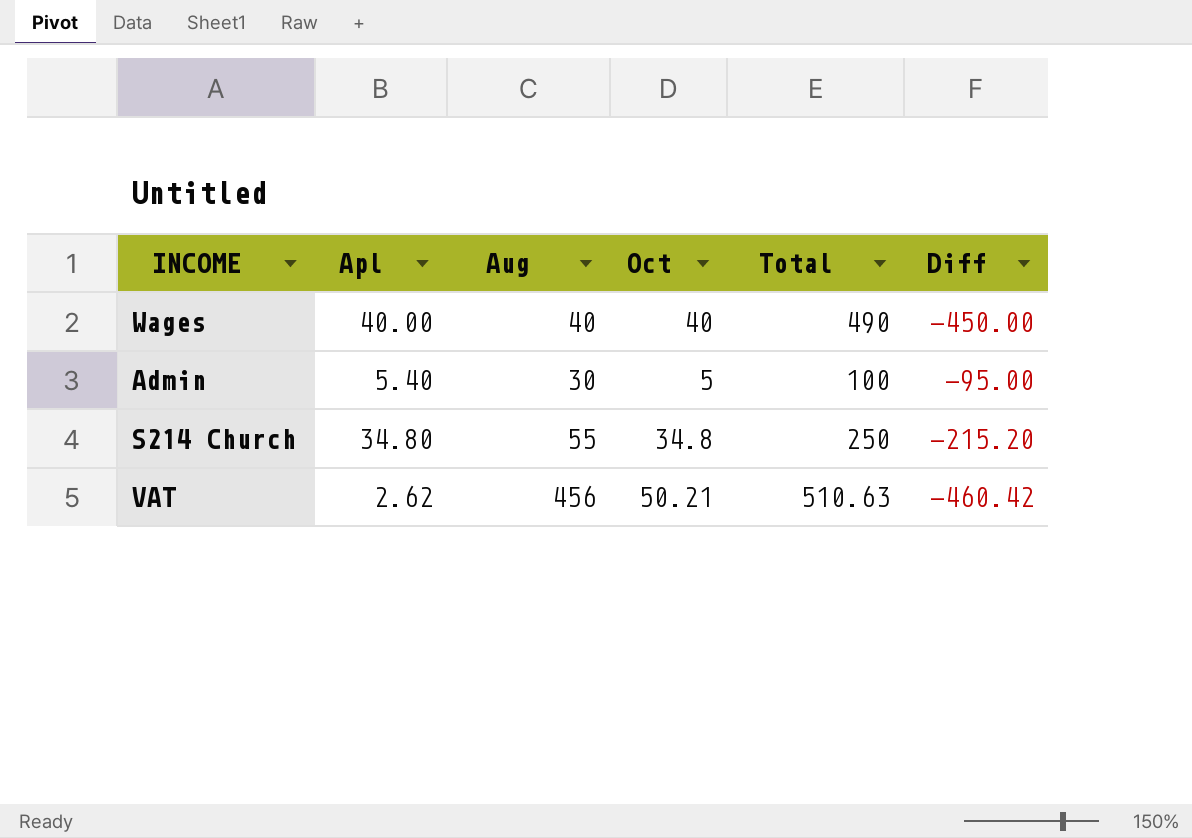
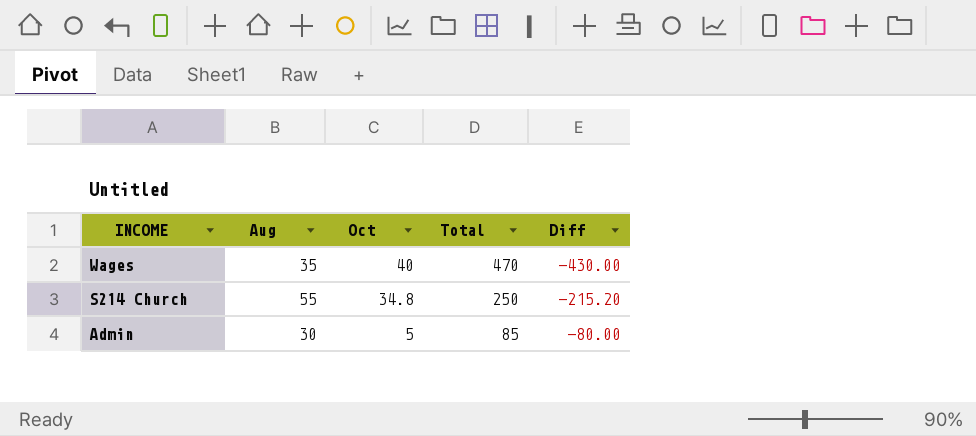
row order: none -> INCOME descending
column Apl | position: 2 -> none
row VAT: 2.62 | 456 | 50.21 | 510.63 | -460.42 -> none
Wages | Aug: 40 -> 35
Wages | Total: 490 -> 470
Wages | Diff: -450.00 -> -430.00
Admin | Total: 100 -> 85
Admin | Diff: -95.00 -> -80.00

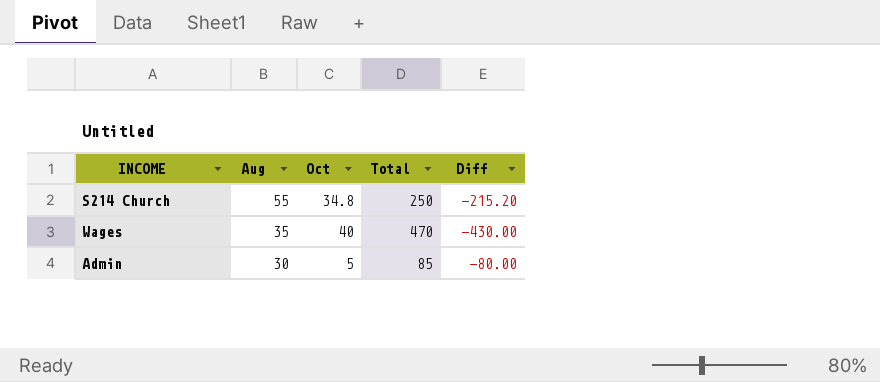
row order: INCOME descending -> Aug descending

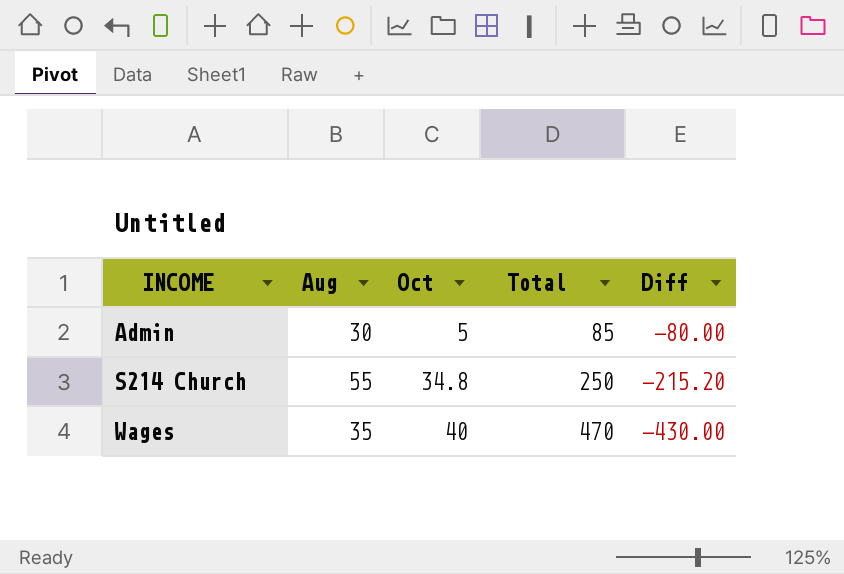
row order: Aug descending -> INCOME ascending

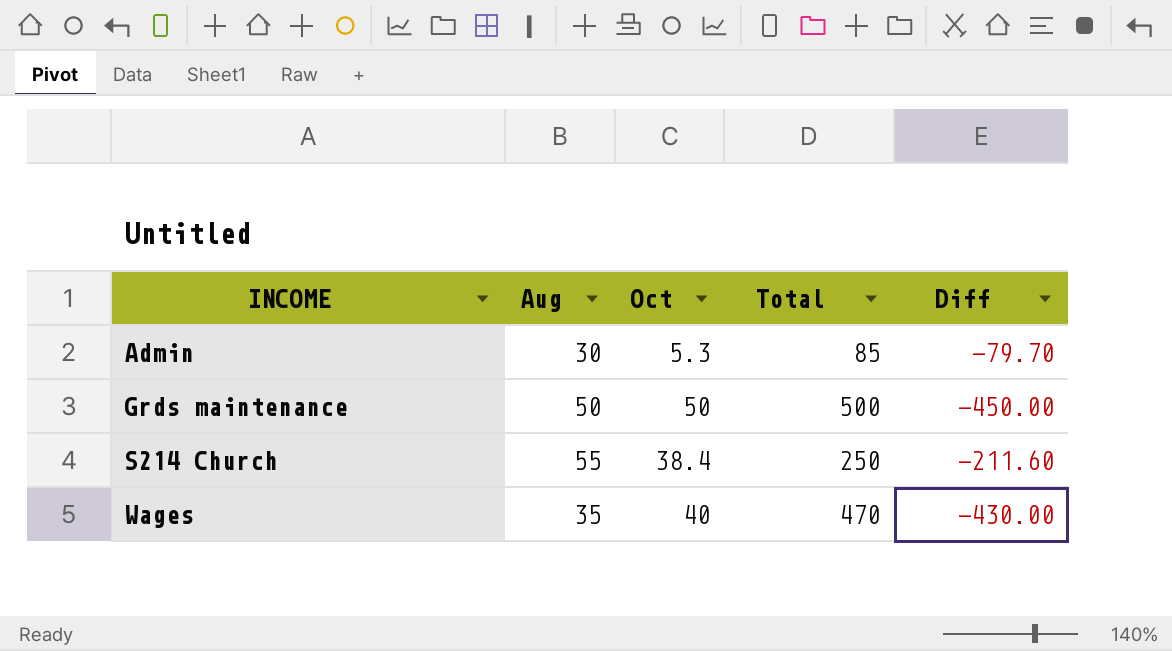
Admin | Oct: 5 -> 5.3
Admin | Diff: -80.00 -> -79.70
row Grds maintenance: none -> 50 | 50 | 500 | -450.00
S214 Church | Oct: 34.8 -> 38.4
S214 Church | Diff: -215.20 -> -211.60

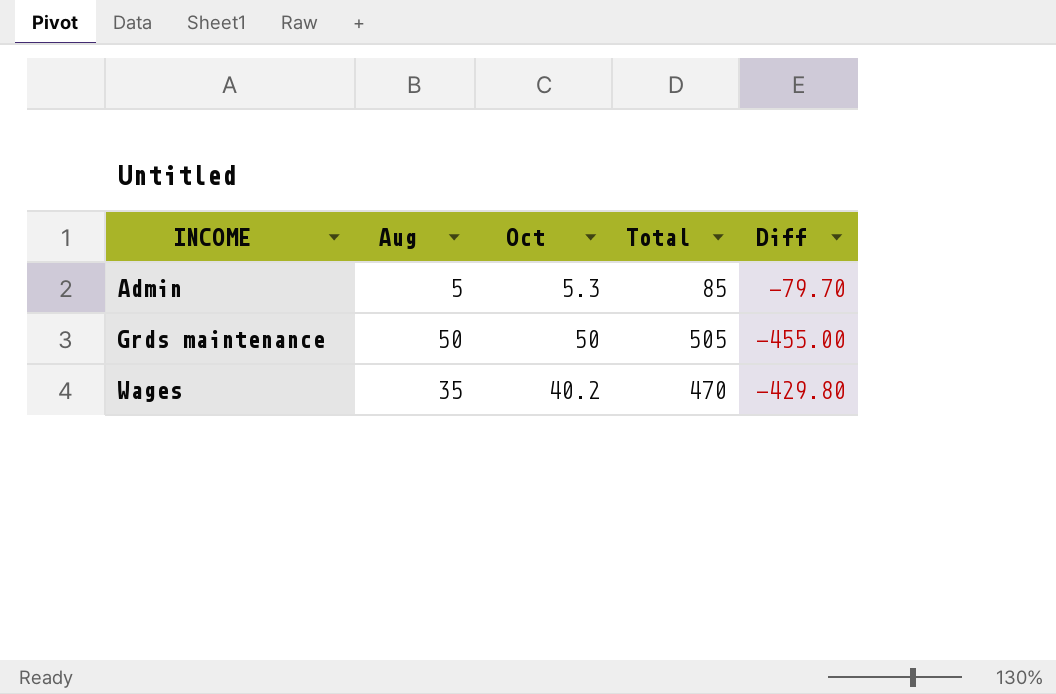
row S214 Church: 55 | 38.4 | 250 | -211.60 -> none
Admin | Aug: 30 -> 5
Grds maintenance | Total: 500 -> 505
Grds maintenance | Diff: -450.00 -> -455.00
Wages | Oct: 40 -> 40.2
Wages | Diff: -430.00 -> -429.80

